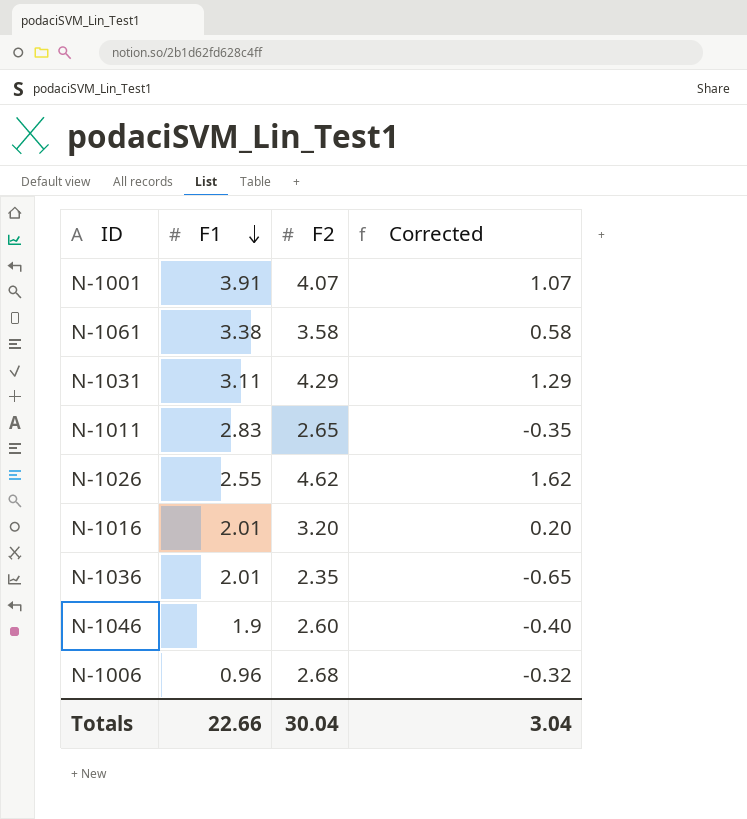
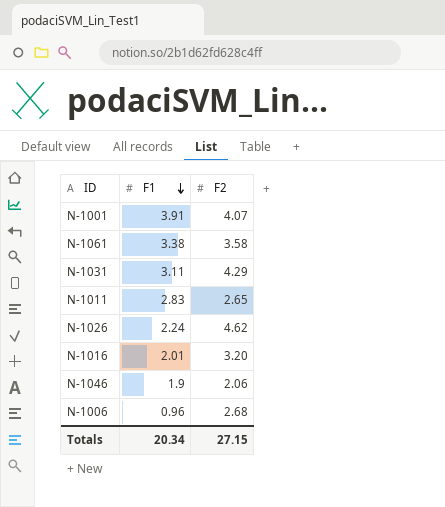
column Corrected | formula: [F2] - 3 -> none
row N-1036: 2.01 | 2.35 | -0.65 -> none
N-1026 | F1: 2.55 -> 2.24
N-1046 | F2: 2.60 -> 2.06
Totals | F1: 22.66 -> 20.34
Totals | F2: 30.04 -> 27.15

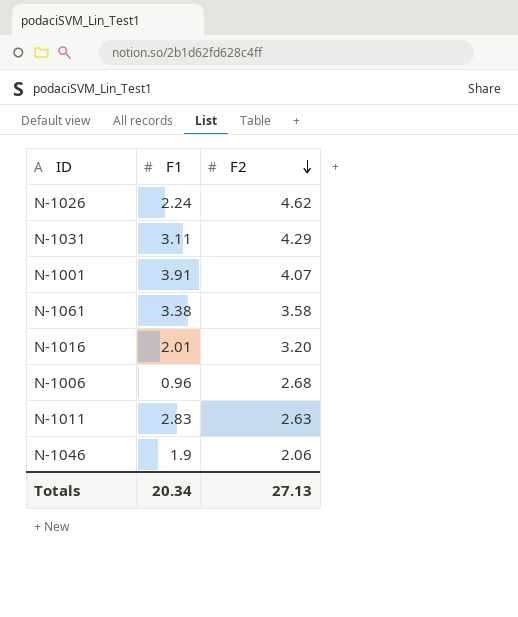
row order: F1 descending -> F2 descending
N-1011 | F2: 2.65 -> 2.63
Totals | F2: 27.15 -> 27.13

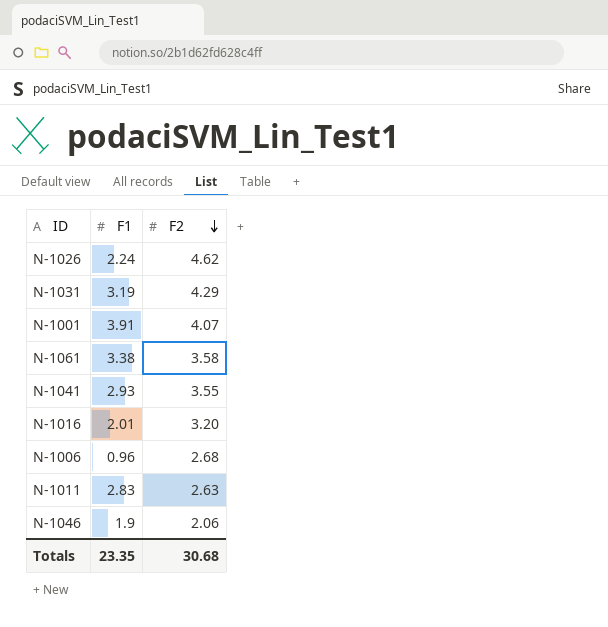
N-1031 | F1: 3.11 -> 3.19
row N-1041: none -> 2.93 | 3.55
Totals | F1: 20.34 -> 23.35
Totals | F2: 27.13 -> 30.68

